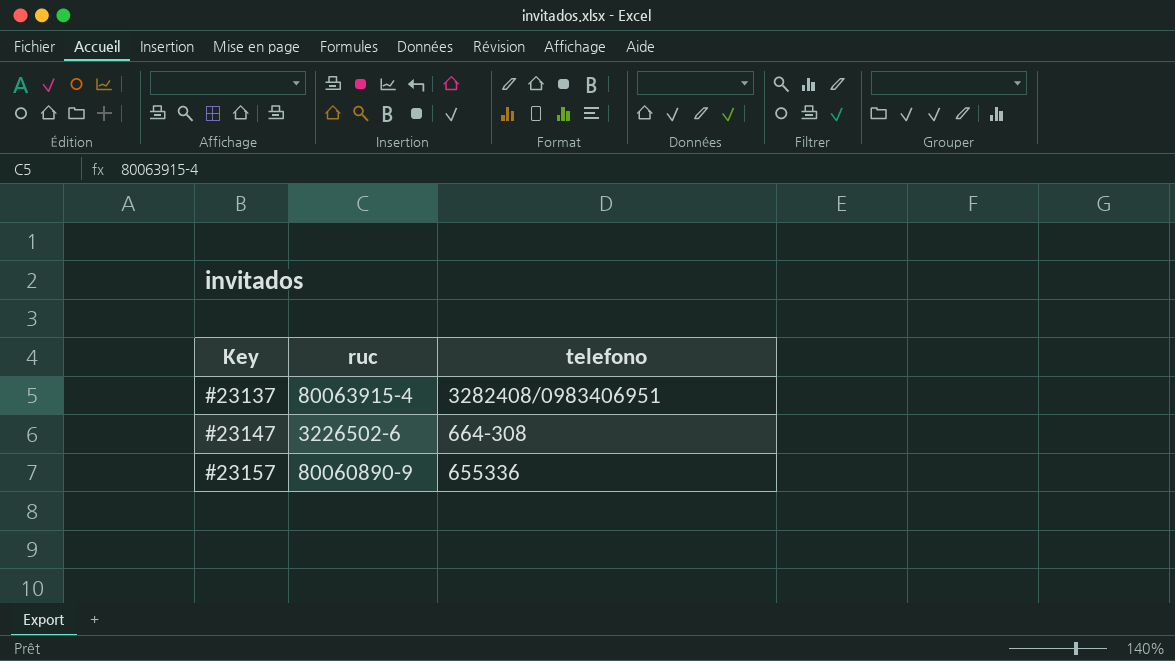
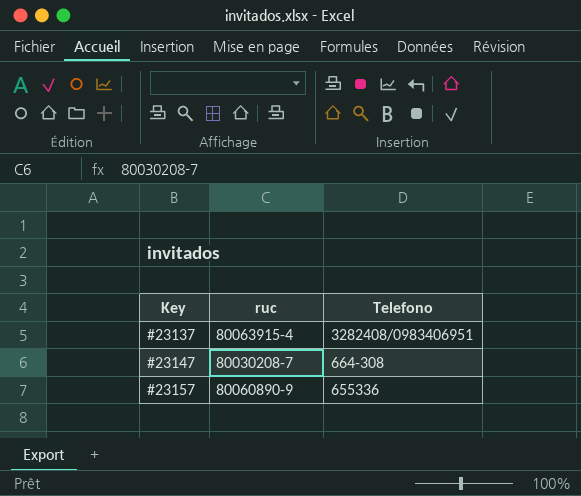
column name: telefono -> Telefono
#23147 | ruc: 3226502-6 -> 80030208-7

